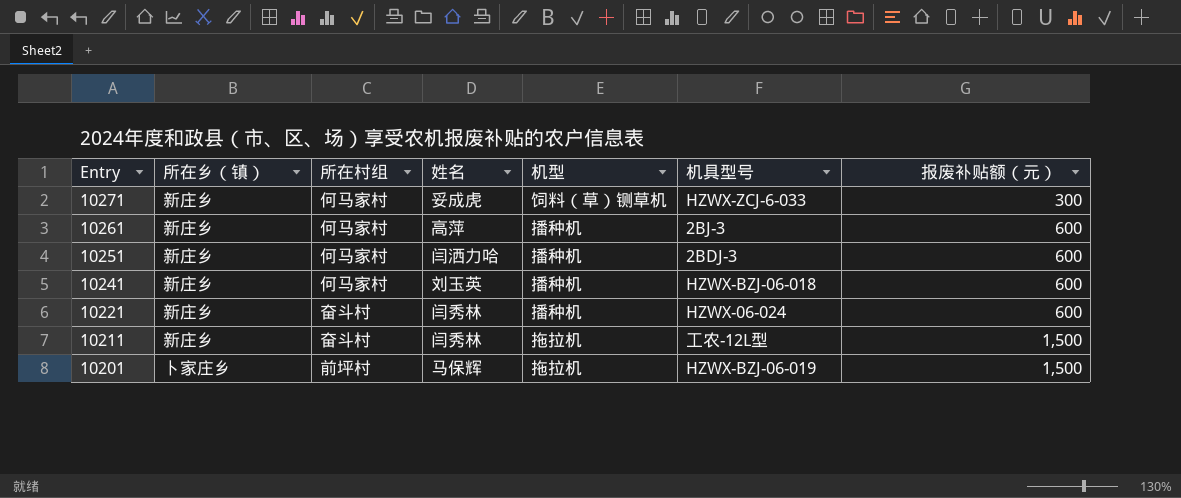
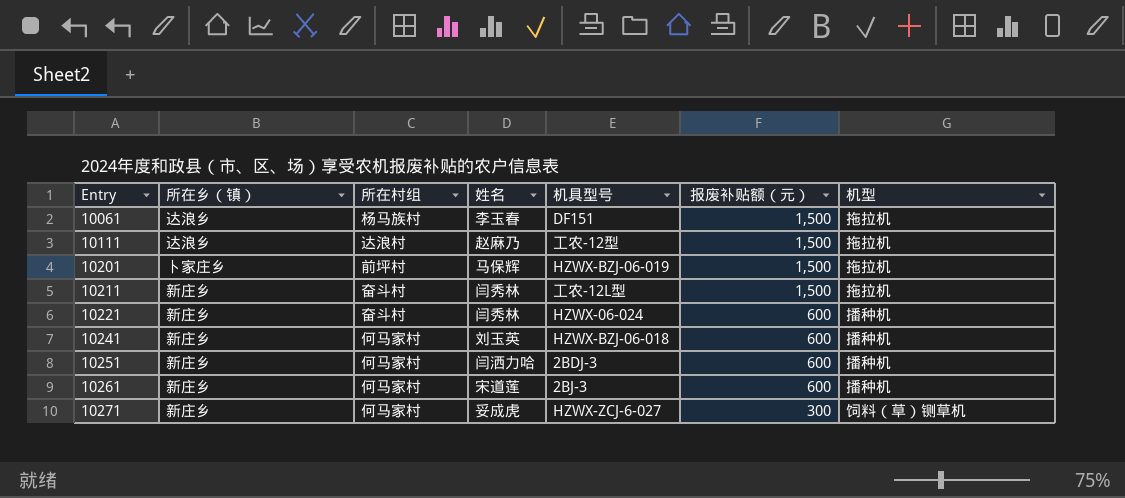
row order: Entry descending -> Entry ascending
column 机型 | position: 5 -> 7
row 10061: none -> 达浪乡 | 杨马族村 | 李玉春 | DF151 | 1,500 | 拖拉机
row 10111: none -> 达浪乡 | 达浪村 | 赵麻乃 | 工农-12型 | 1,500 | 拖拉机
10261 | 姓名: 高萍 -> 宋道莲
10271 | 机具型号: HZWX-ZCJ-6-033 -> HZWX-ZCJ-6-027

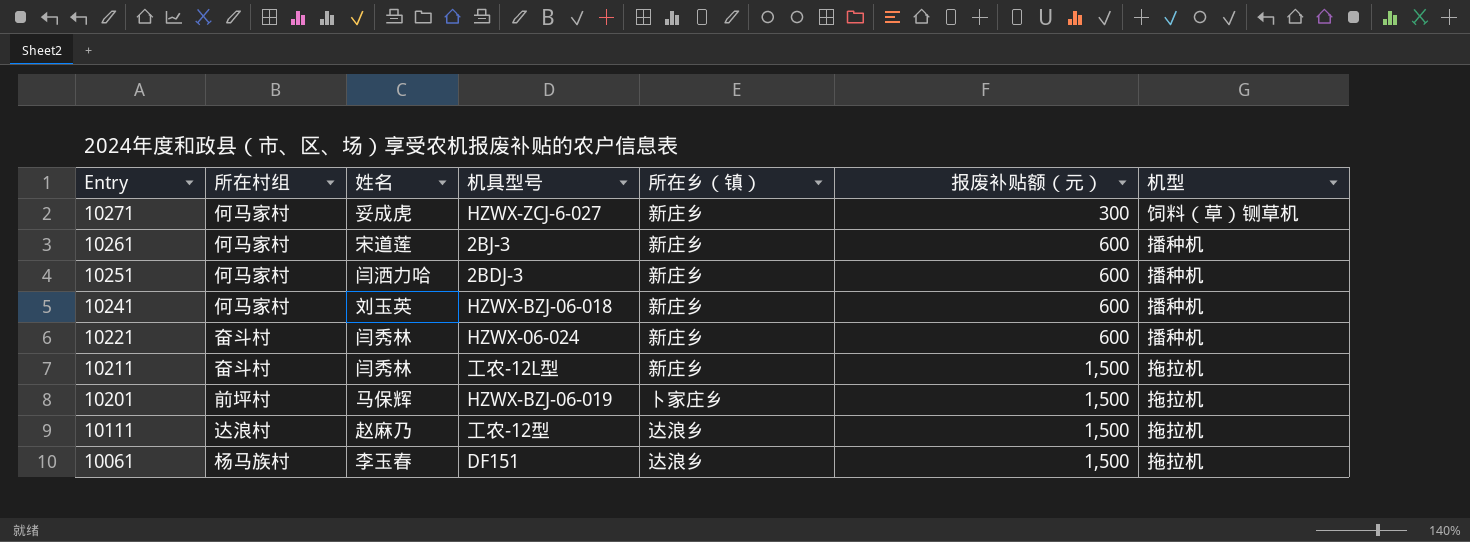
row order: Entry ascending -> Entry descending
column 所在乡（镇） | position: 2 -> 5

